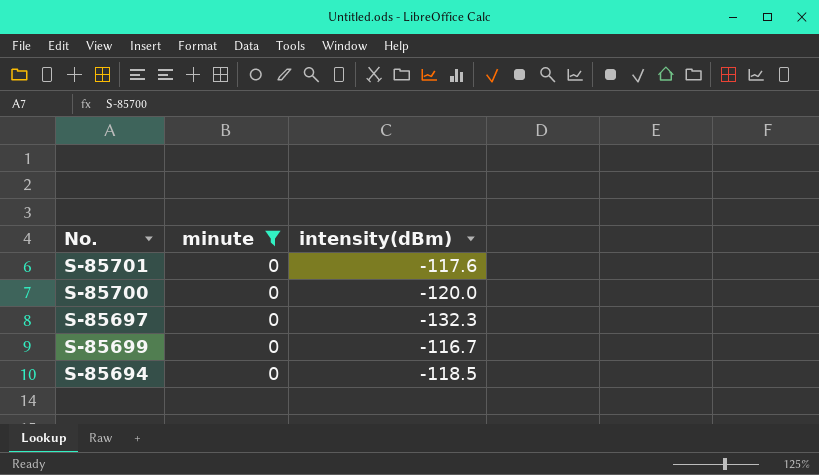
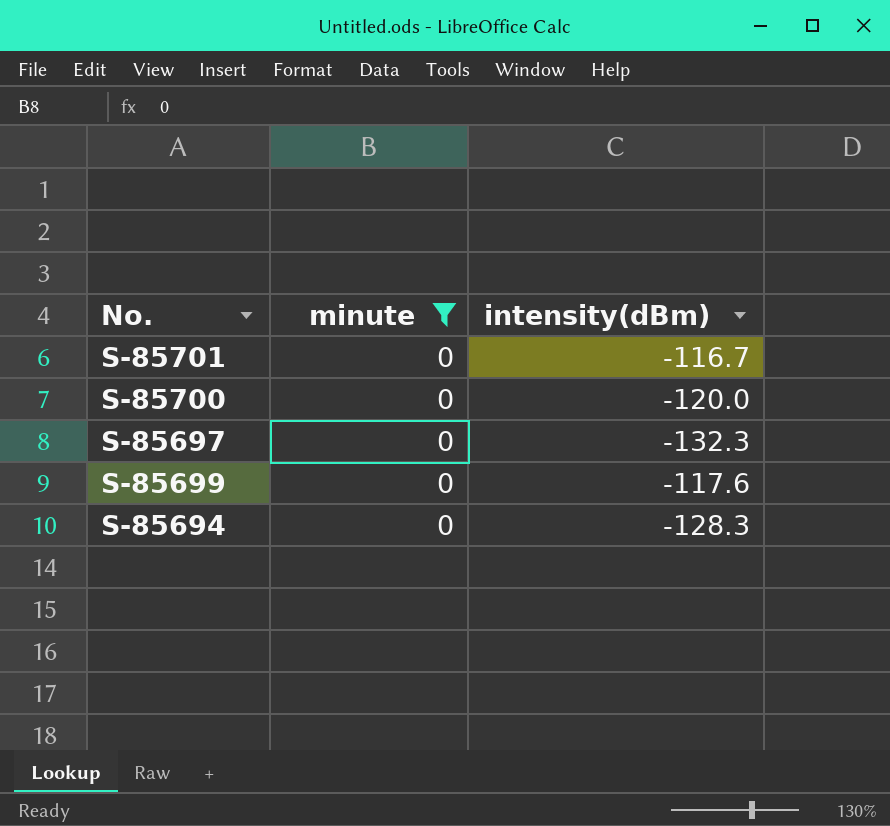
S-85701 | intensity(dBm): -117.6 -> -116.7
S-85699 | intensity(dBm): -116.7 -> -117.6
S-85694 | intensity(dBm): -118.5 -> -128.3

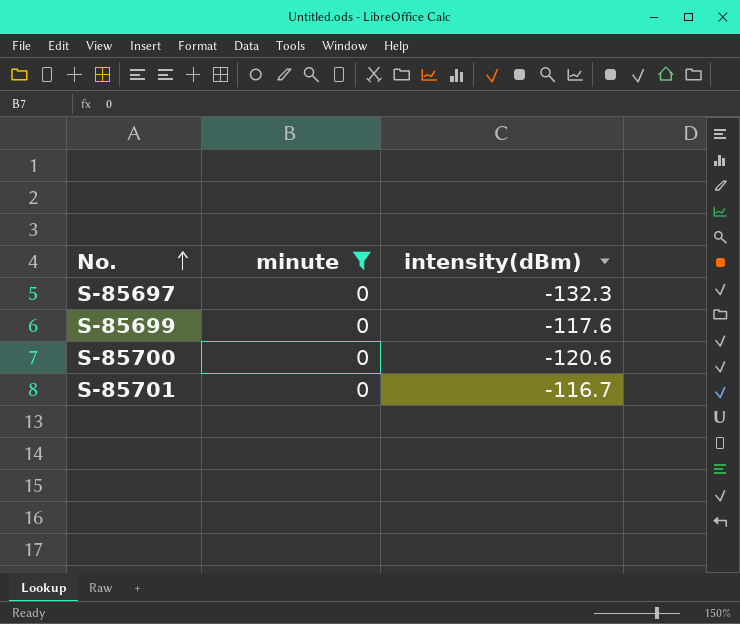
row order: none -> No. ascending
row S-85694: 0 | -128.3 -> none
S-85700 | intensity(dBm): -120.0 -> -120.6

